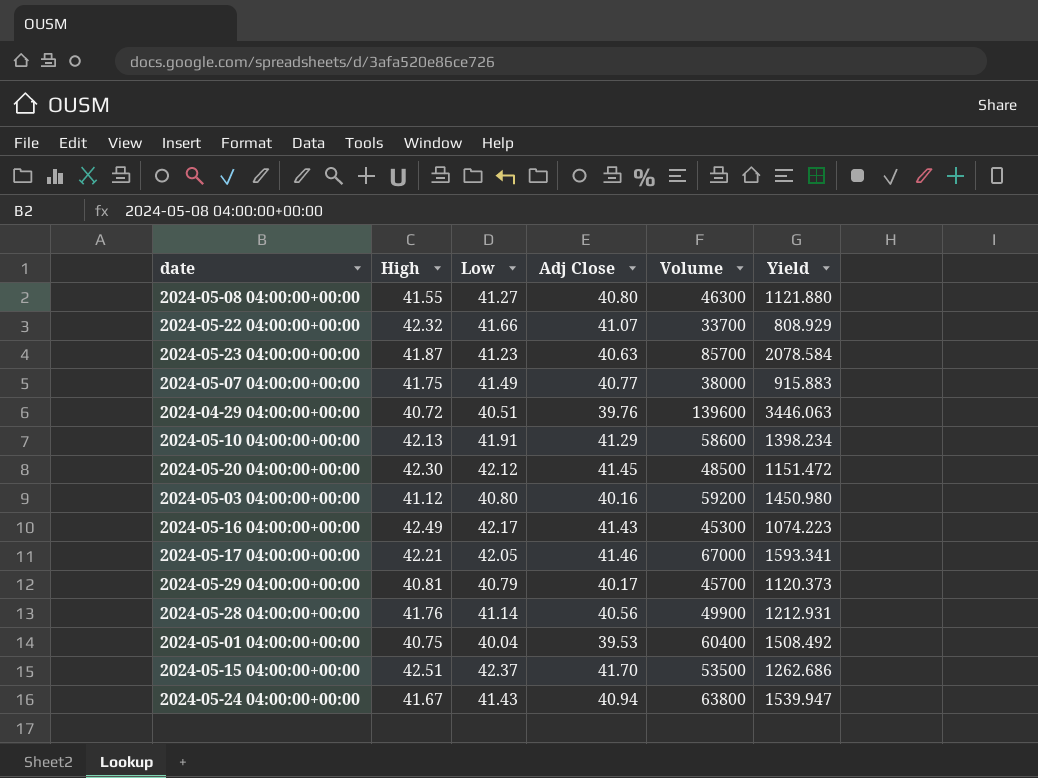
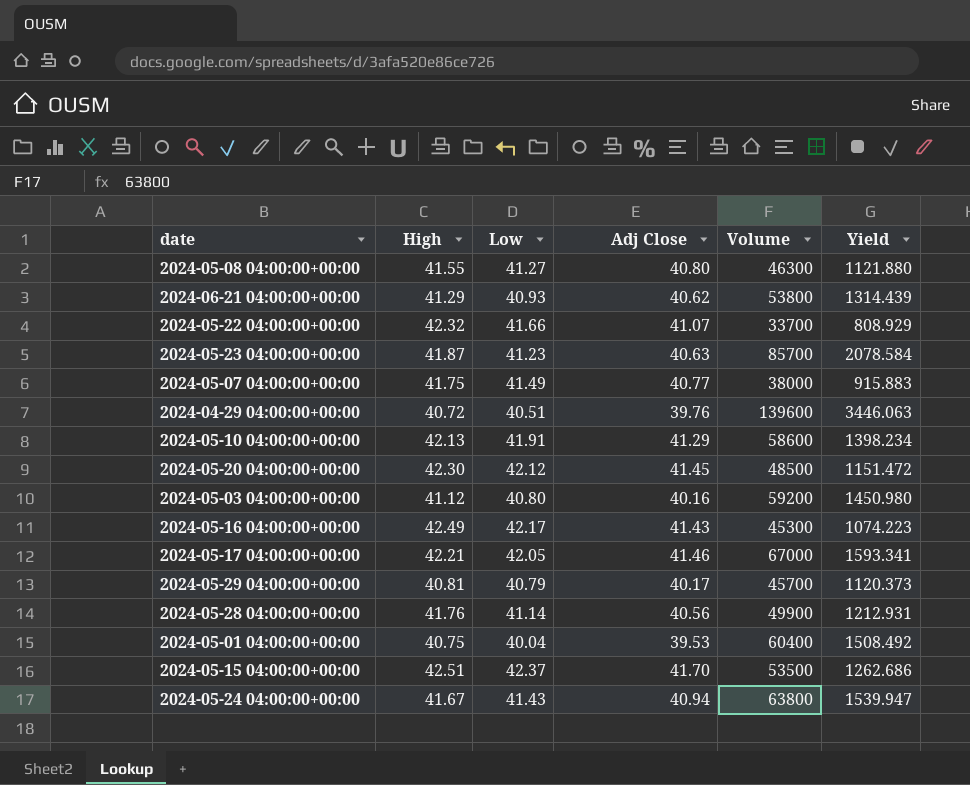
row 2024-06-21 04:00:00+00:00: none -> 41.29 | 40.93 | 40.62 | 53800 | 1314.439

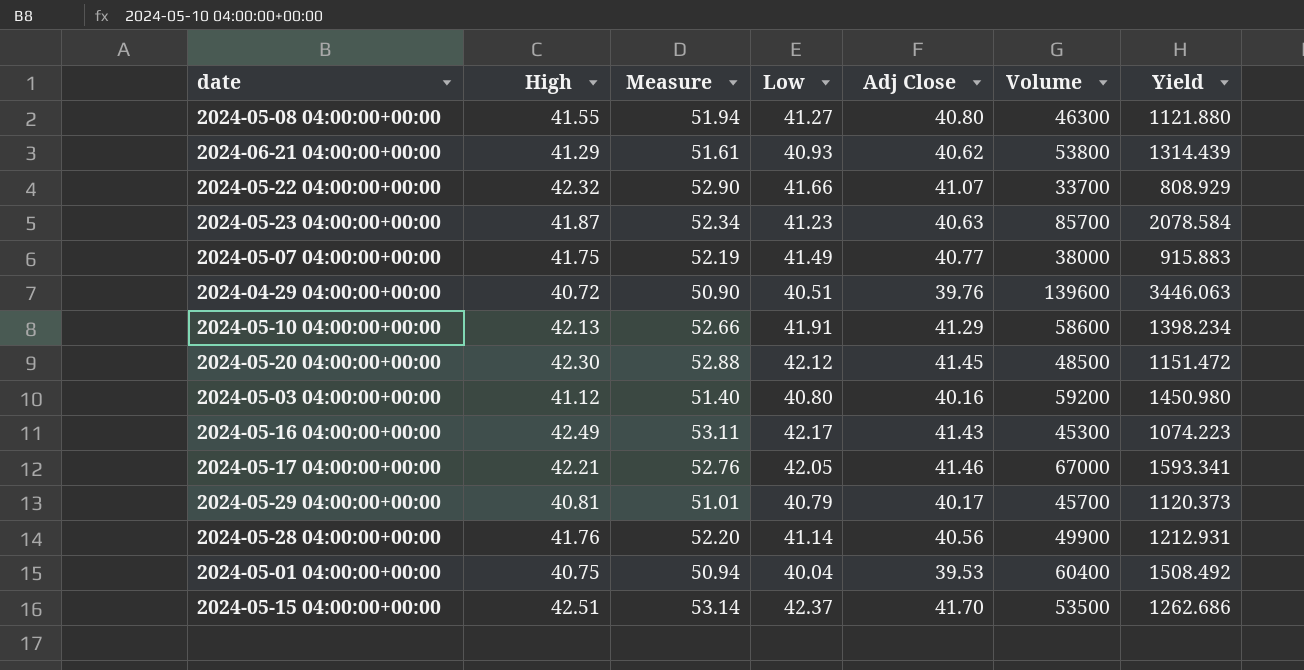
column Measure | formula: none -> [High] * 1.25
row 2024-05-24 04:00:00+00:00: 41.67 | 41.43 | 40.94 | 63800 | 1539.947 -> none

